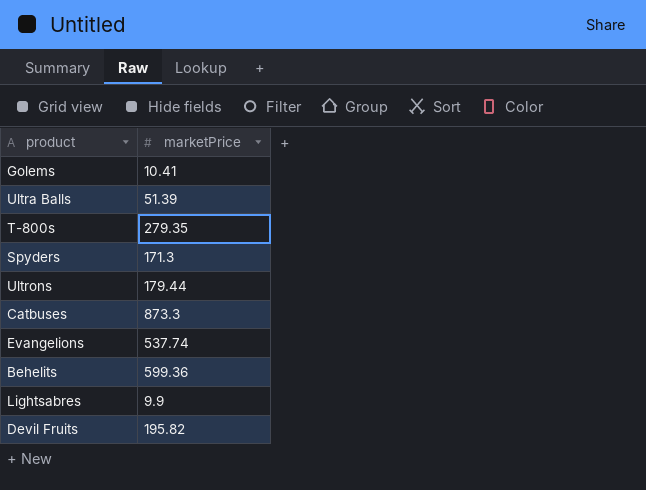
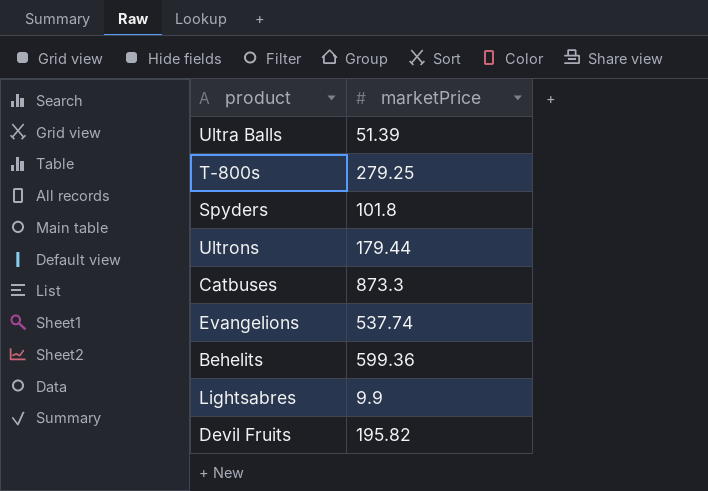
row Golems: 10.41 -> none
T-800s | marketPrice: 279.35 -> 279.25
Spyders | marketPrice: 171.3 -> 101.8

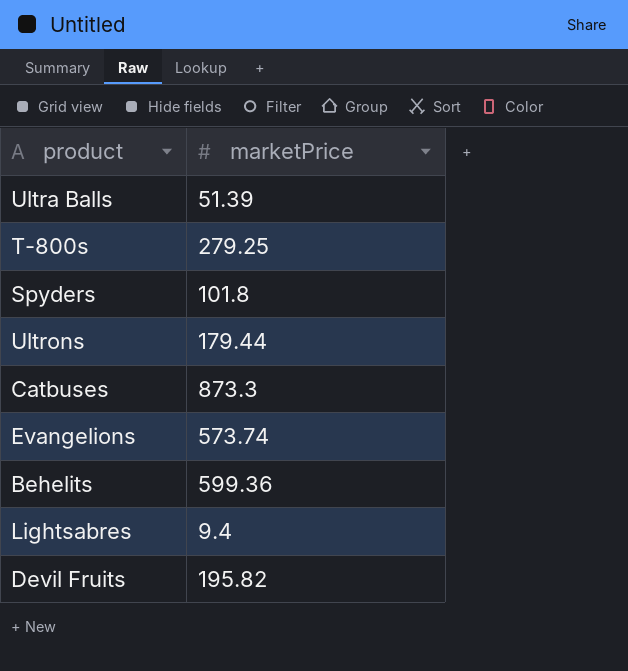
Evangelions | marketPrice: 537.74 -> 573.74
Lightsabres | marketPrice: 9.9 -> 9.4

